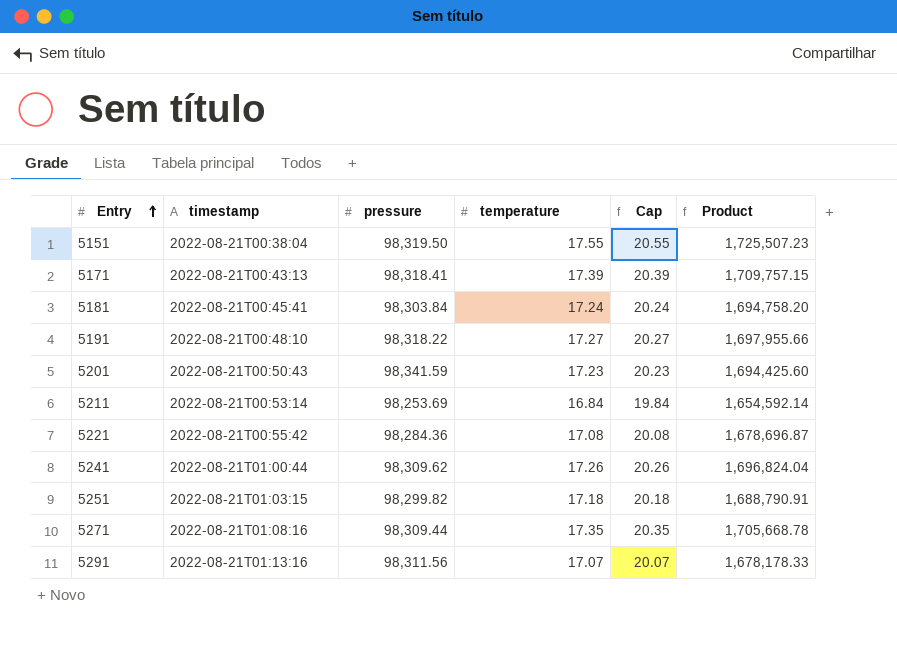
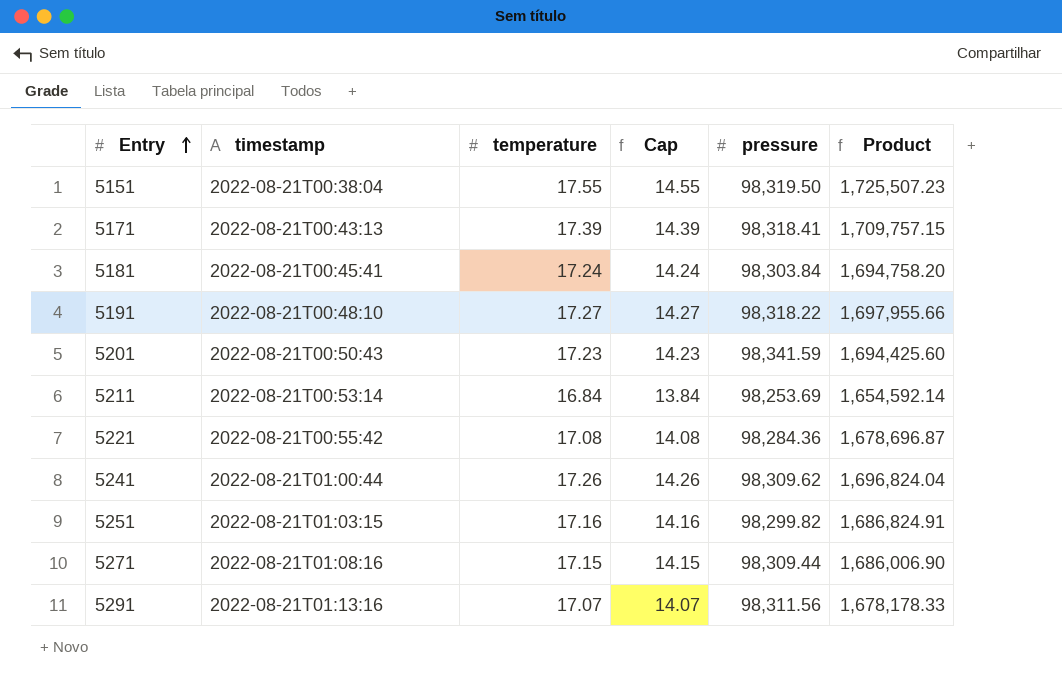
column Cap | formula: [temperature] + 3 -> [temperature] - 3
column pressure | position: 3 -> 5
5251 | temperature: 17.18 -> 17.16
5251 | Product: 1,688,790.91 -> 1,686,824.91
5271 | temperature: 17.35 -> 17.15
5271 | Product: 1,705,668.78 -> 1,686,006.90

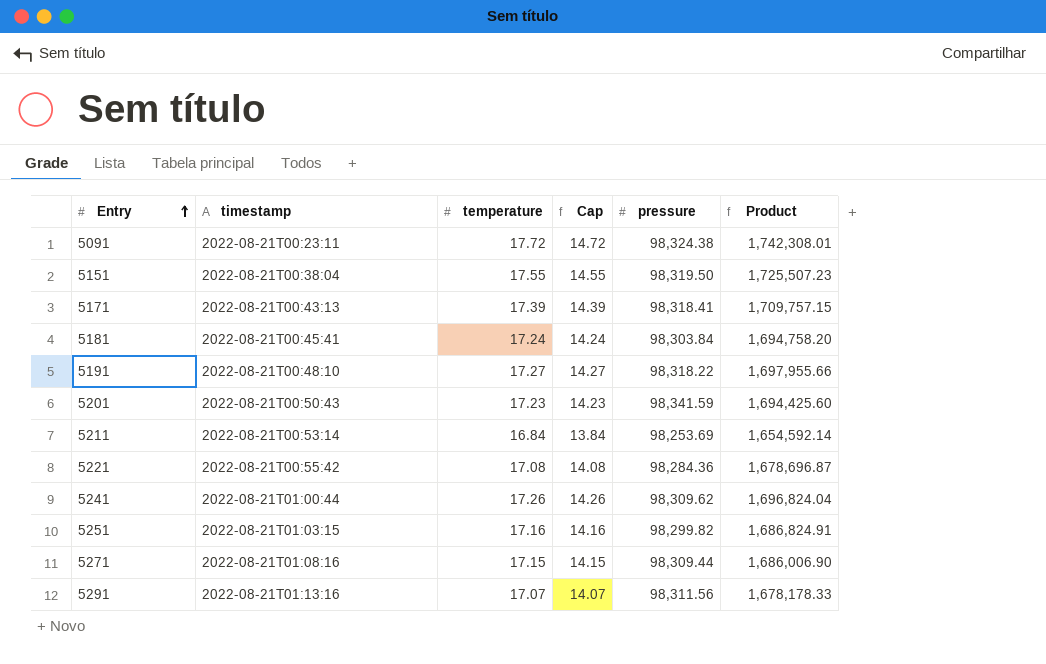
row 5091: none -> 2022-08-21T00:23:11 | 17.72 | 14.72 | 98,324.38 | 1,742,308.01

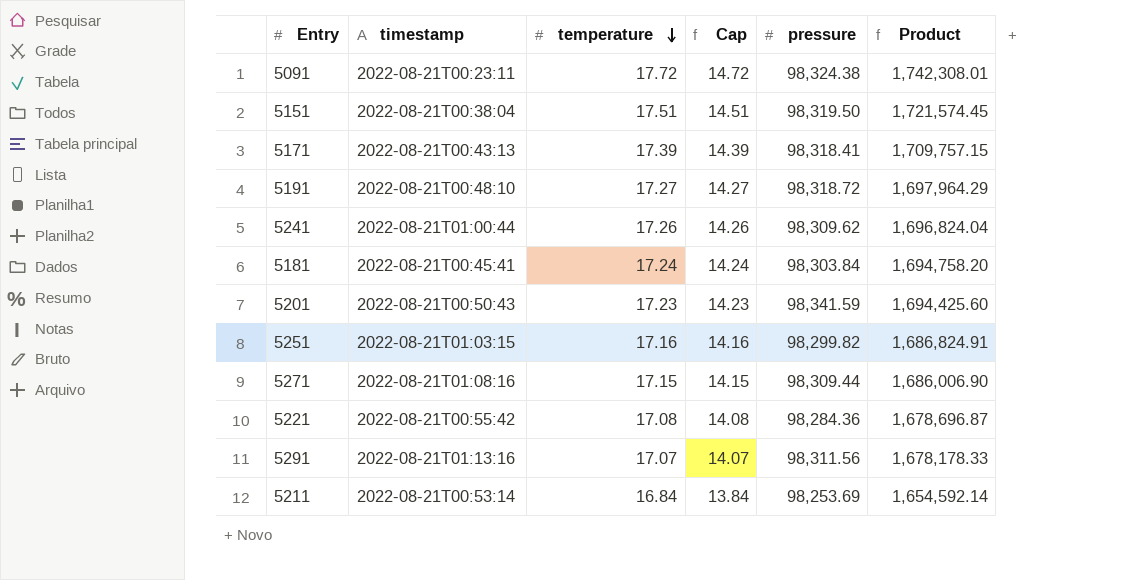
row order: Entry ascending -> temperature descending
5151 | temperature: 17.55 -> 17.51
5151 | Cap: 14.55 -> 14.51
5151 | Product: 1,725,507.23 -> 1,721,574.45
5191 | pressure: 98,318.22 -> 98,318.72
5191 | Product: 1,697,955.66 -> 1,697,964.29

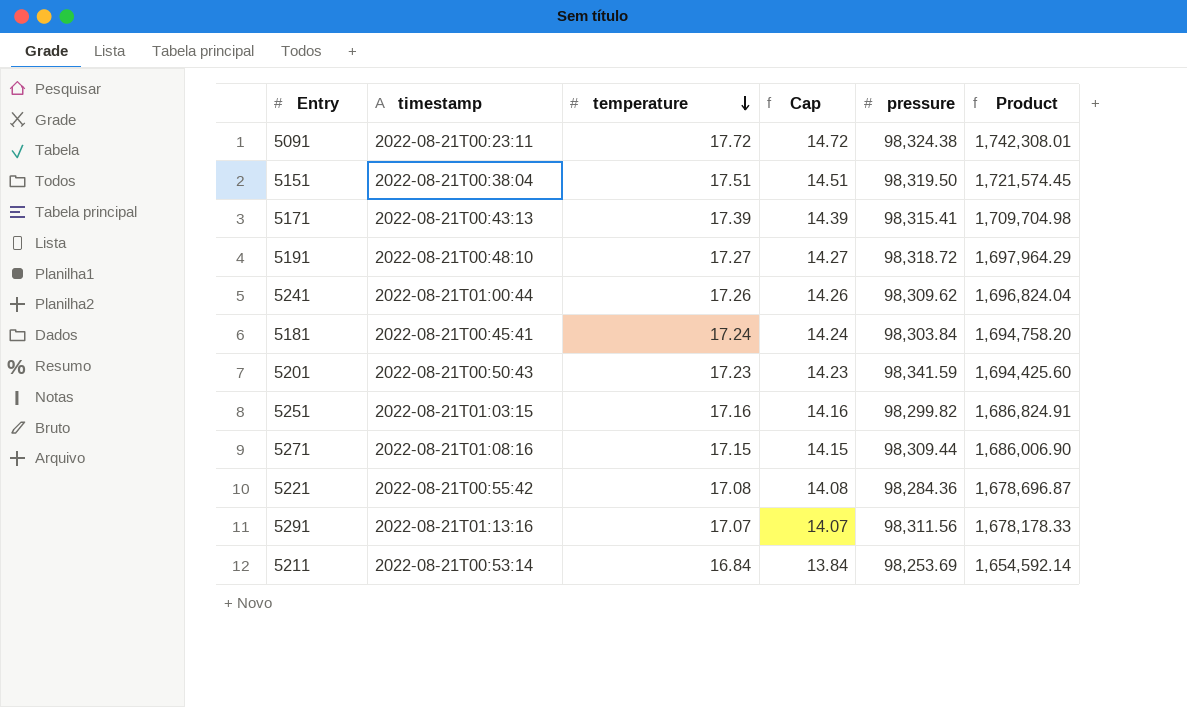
5171 | pressure: 98,318.41 -> 98,315.41
5171 | Product: 1,709,757.15 -> 1,709,704.98

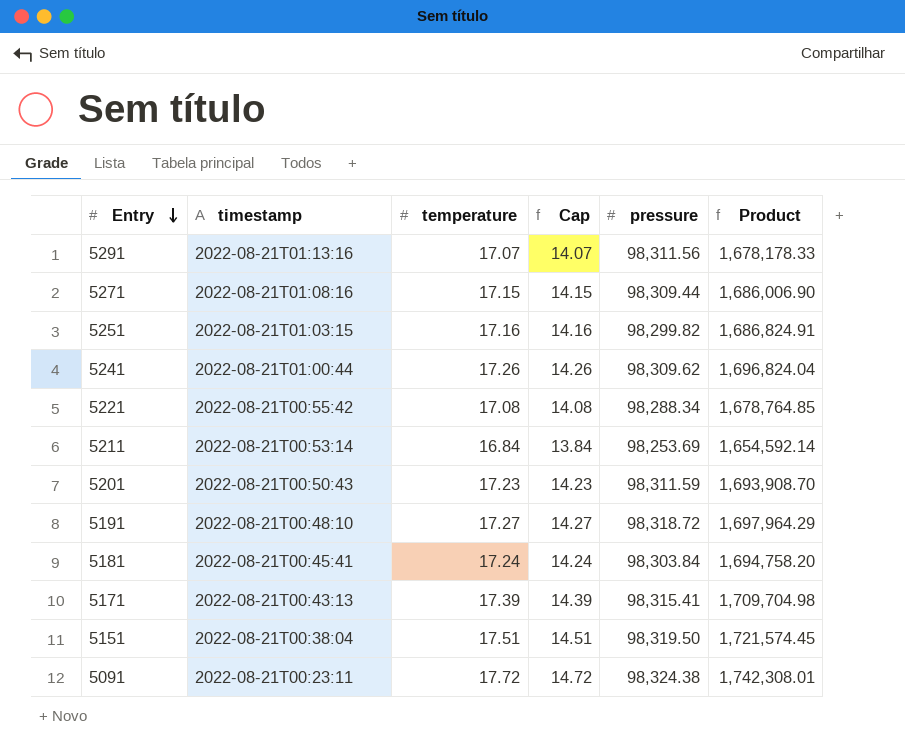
row order: temperature descending -> Entry descending
5221 | pressure: 98,284.36 -> 98,288.34
5221 | Product: 1,678,696.87 -> 1,678,764.85
5201 | pressure: 98,341.59 -> 98,311.59
5201 | Product: 1,694,425.60 -> 1,693,908.70

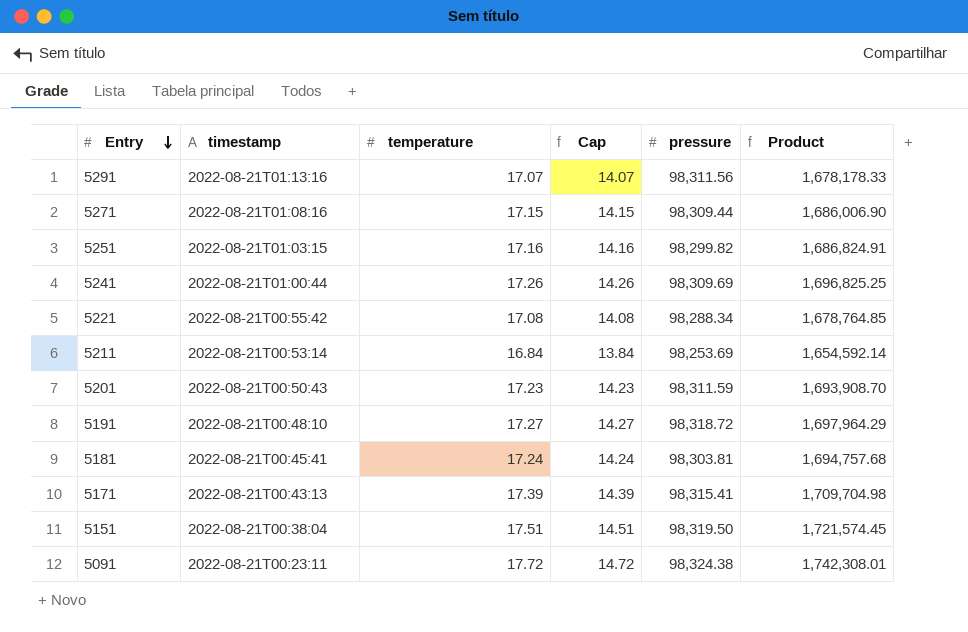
5241 | pressure: 98,309.62 -> 98,309.69
5241 | Product: 1,696,824.04 -> 1,696,825.25
5181 | pressure: 98,303.84 -> 98,303.81
5181 | Product: 1,694,758.20 -> 1,694,757.68

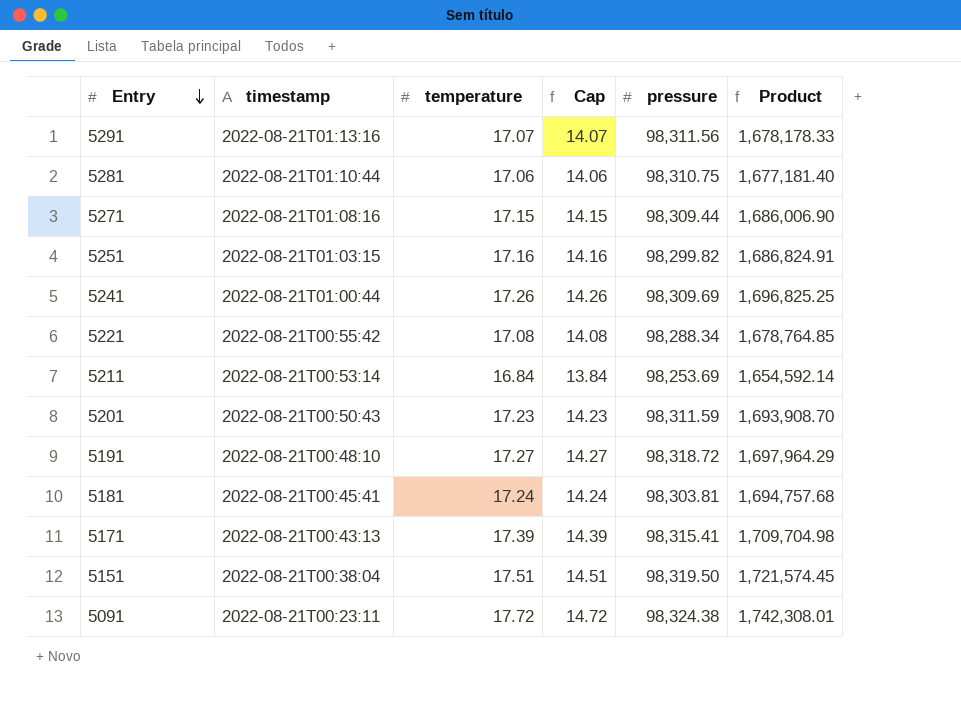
row 5281: none -> 2022-08-21T01:10:44 | 17.06 | 14.06 | 98,310.75 | 1,677,181.40

